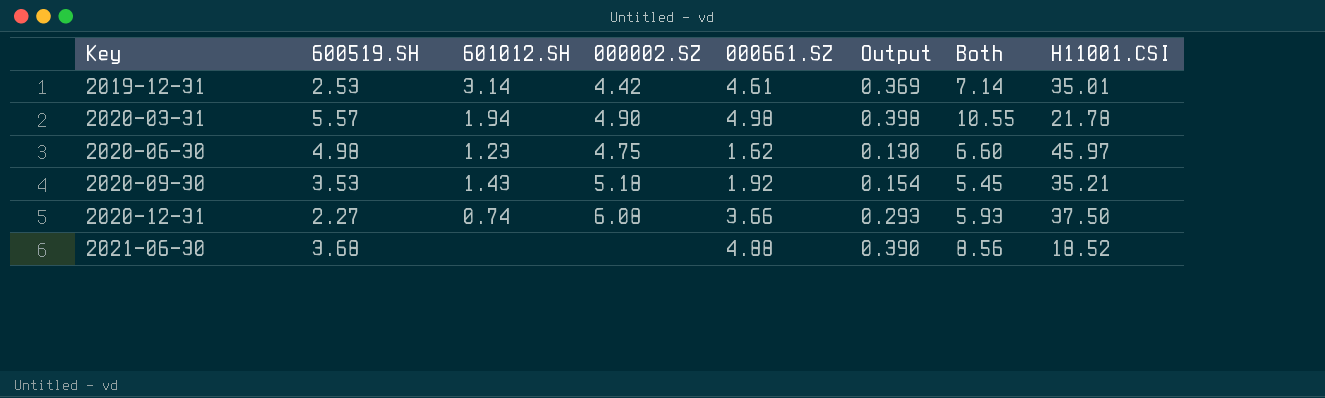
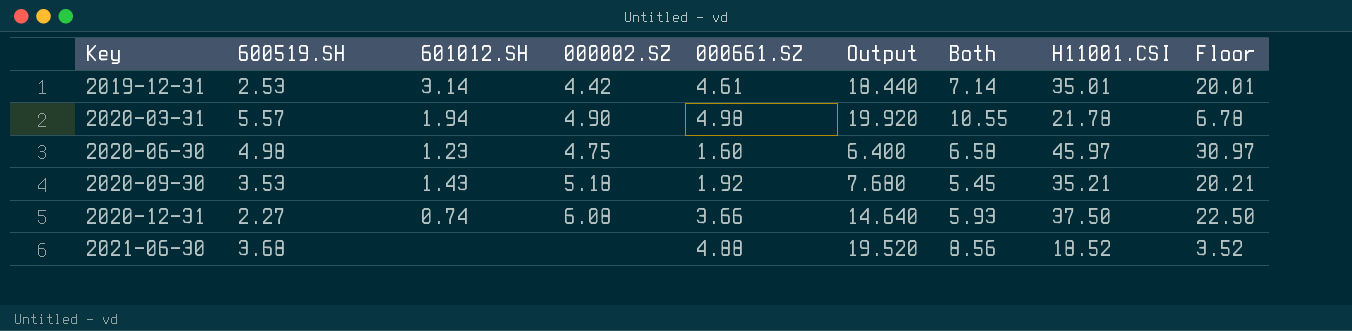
column Output | formula: [000661.SZ] * 0.08 -> [000661.SZ] * 4
column Floor | formula: none -> [H11001.CSI] - 15
2020-06-30 | 000661.SZ: 1.62 -> 1.60
2020-06-30 | Both: 6.60 -> 6.58

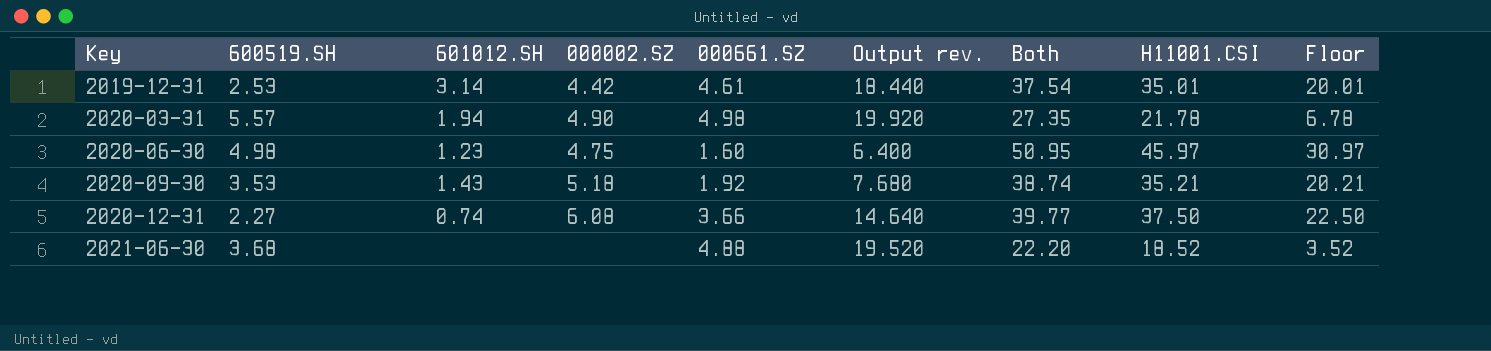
column name: Output -> Output rev.
column Both | formula: [600519.SH] + [000661.SZ] -> [600519.SH] + [H11001.CSI]

